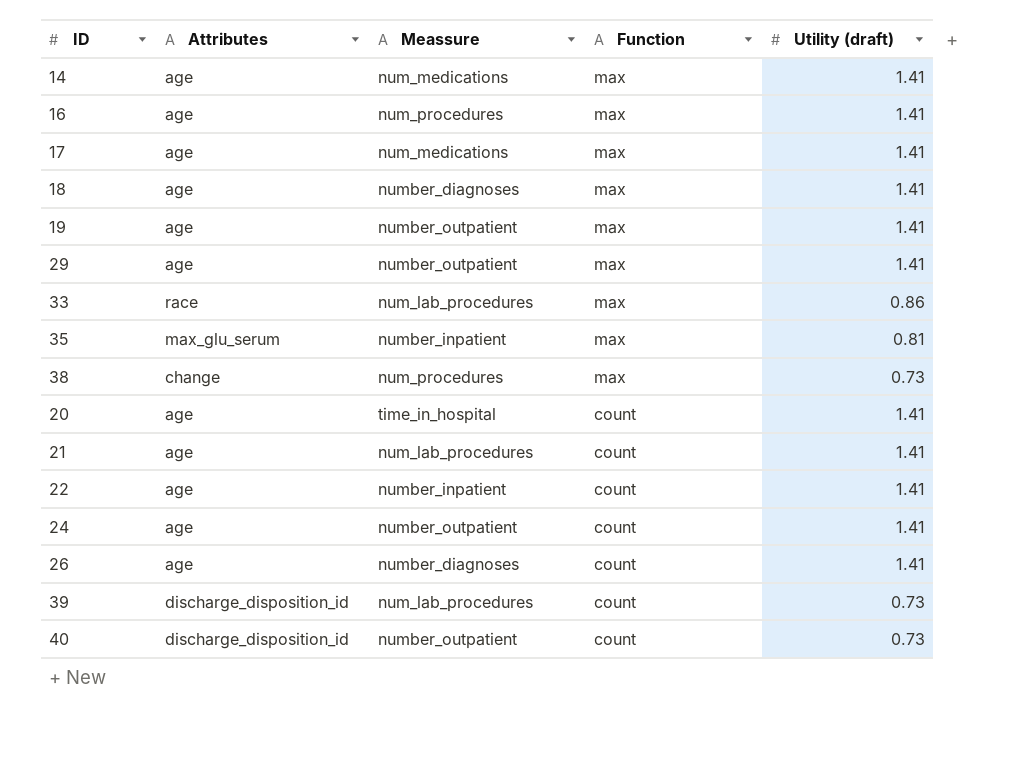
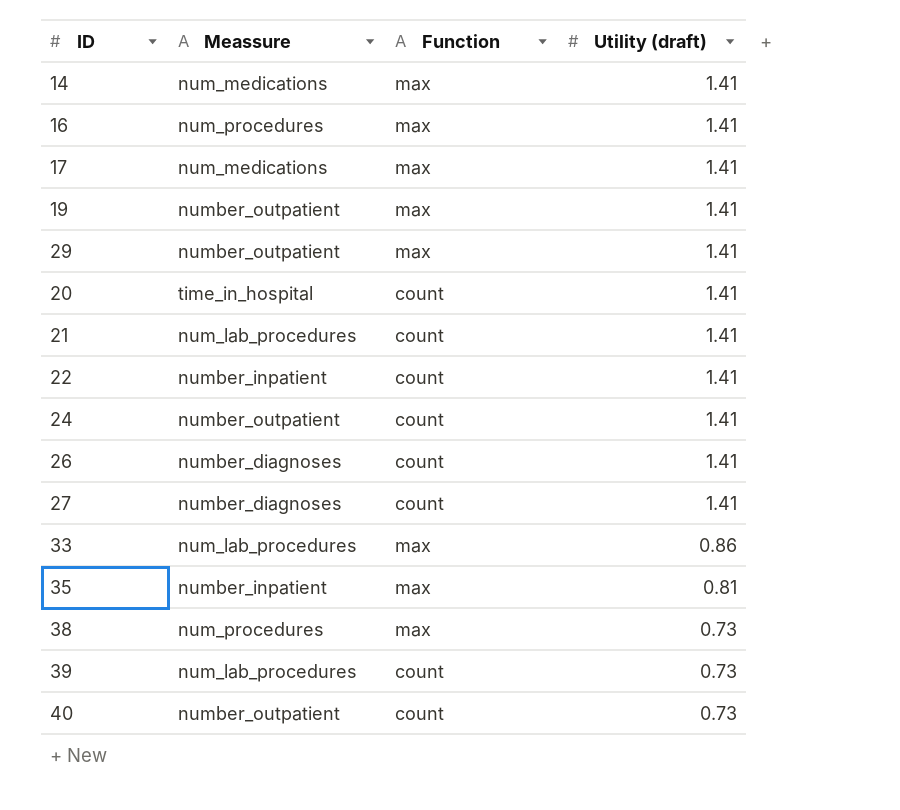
row order: Function descending -> Utility (draft) descending
column Attributes | position: 2 -> none
row 18: age | number_diagnoses | max | 1.41 -> none
row 27: none -> number_diagnoses | count | 1.41

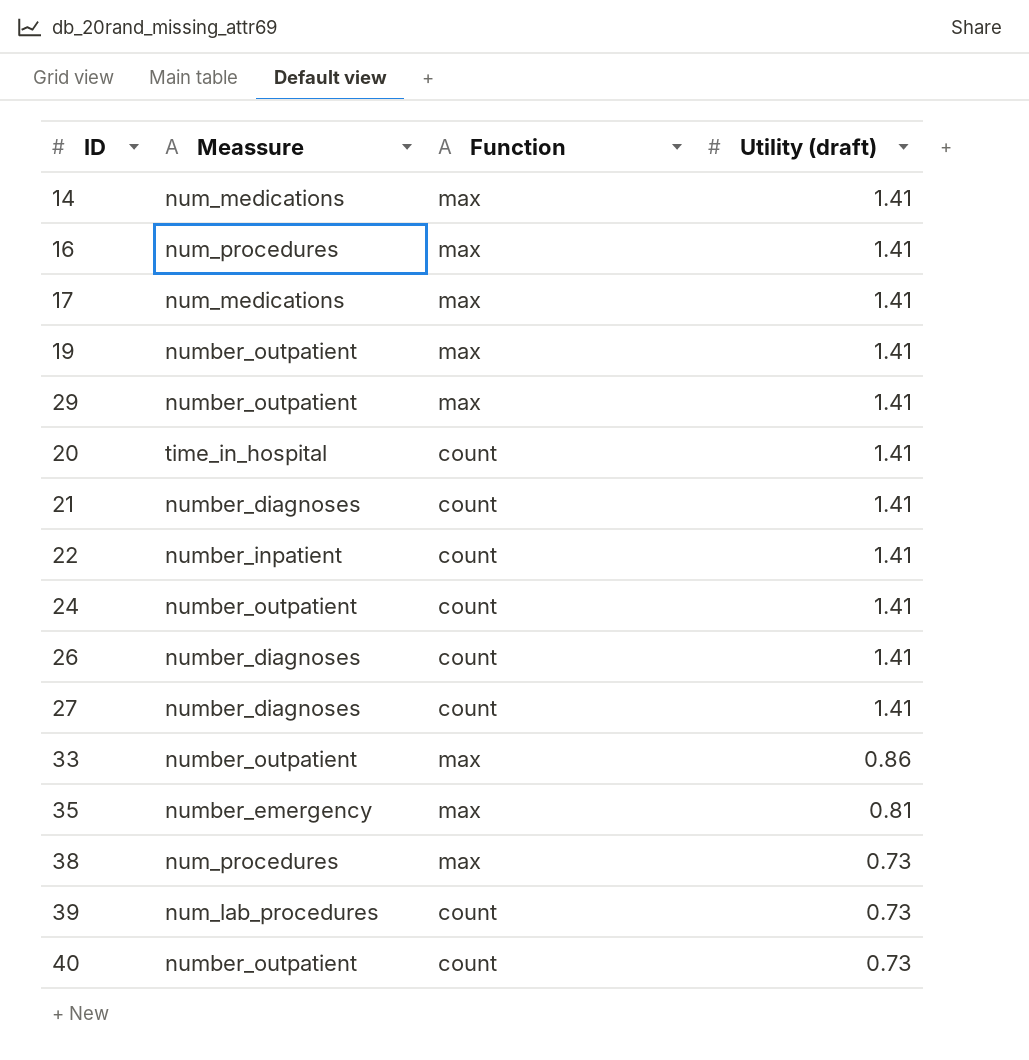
21 | Meassure: num_lab_procedures -> number_diagnoses
33 | Meassure: num_lab_procedures -> number_outpatient
35 | Meassure: number_inpatient -> number_emergency

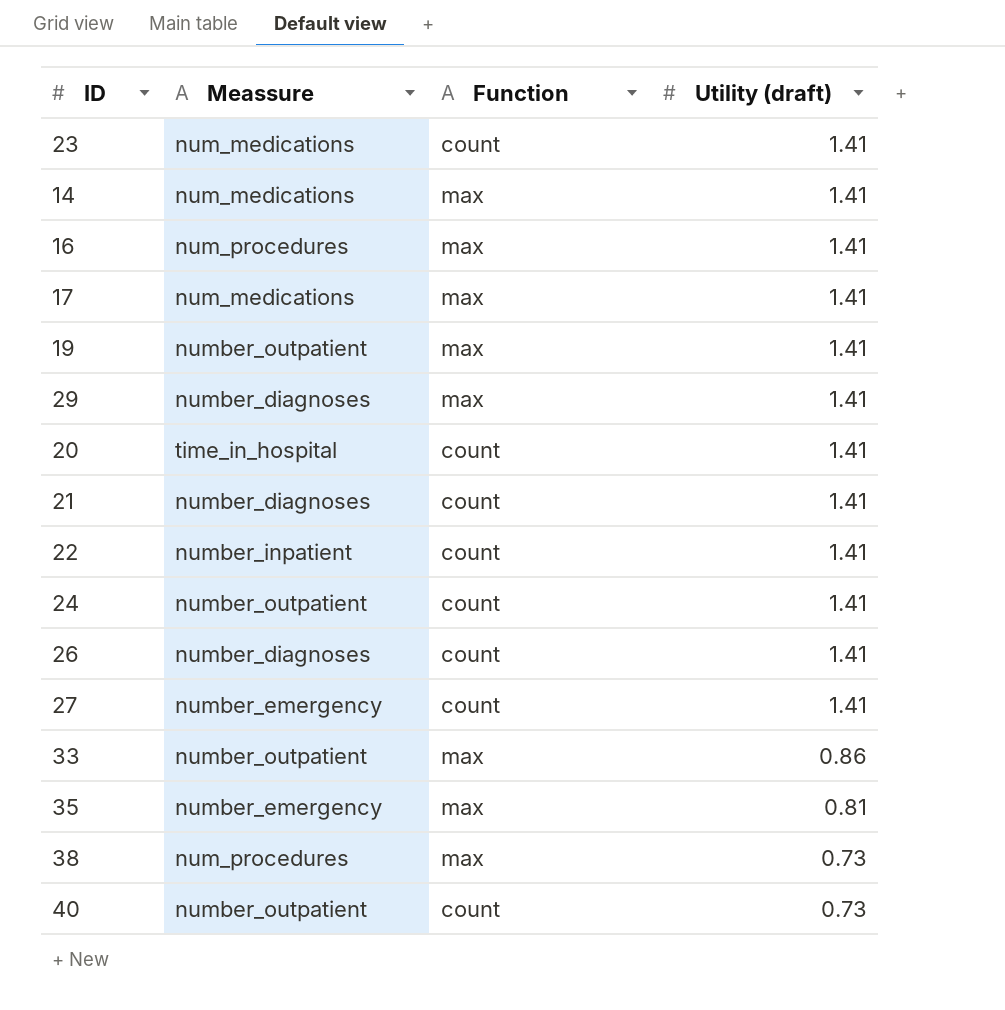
row 39: num_lab_procedures | count | 0.73 -> none
row 23: none -> num_medications | count | 1.41
29 | Meassure: number_outpatient -> number_diagnoses
27 | Meassure: number_diagnoses -> number_emergency

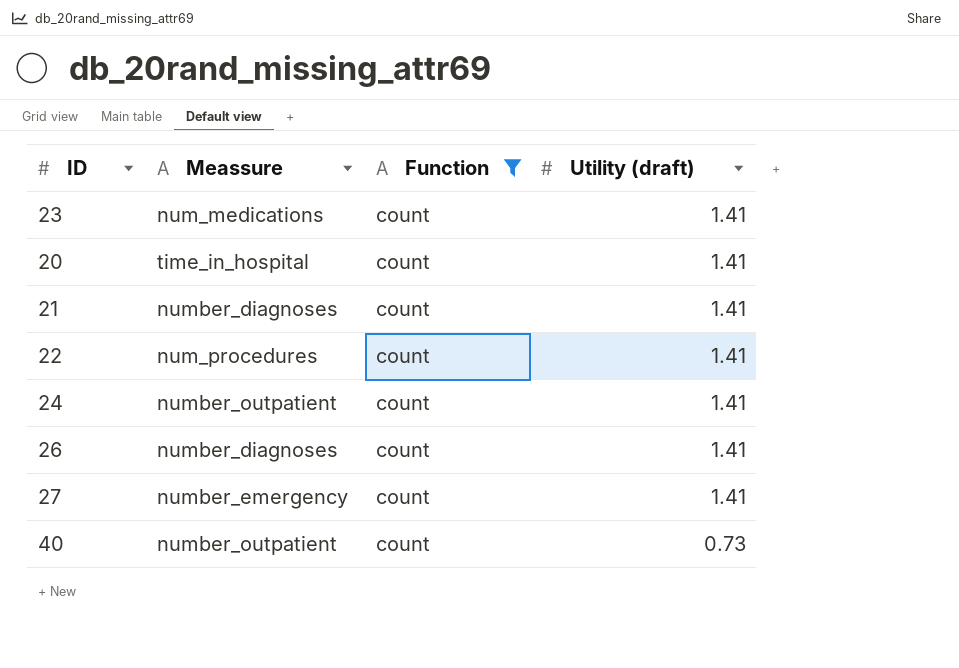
filter: none -> Function = count
22 | Meassure: number_inpatient -> num_procedures

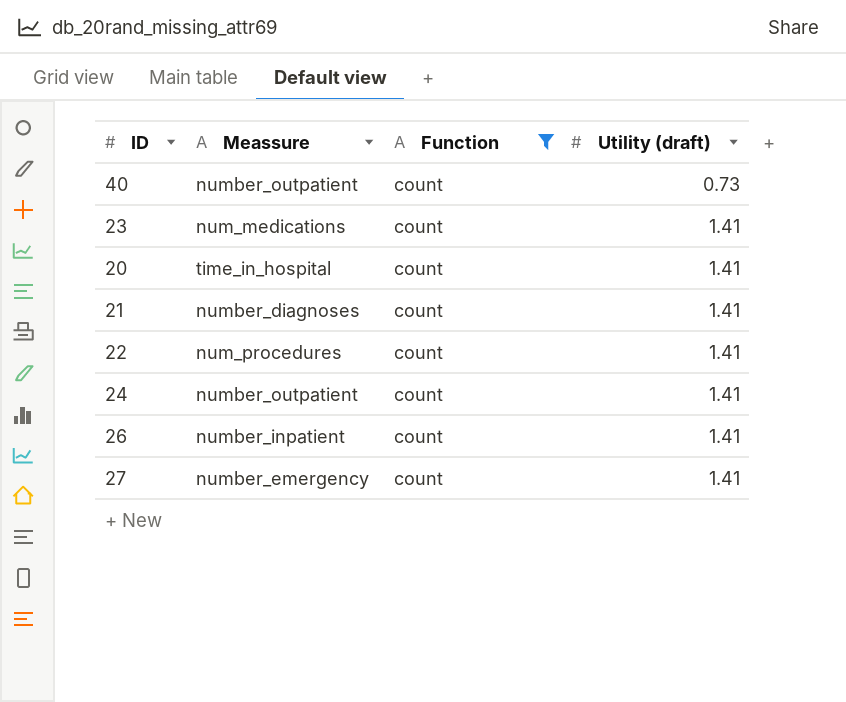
row order: Utility (draft) descending -> Utility (draft) ascending
26 | Meassure: number_diagnoses -> number_inpatient

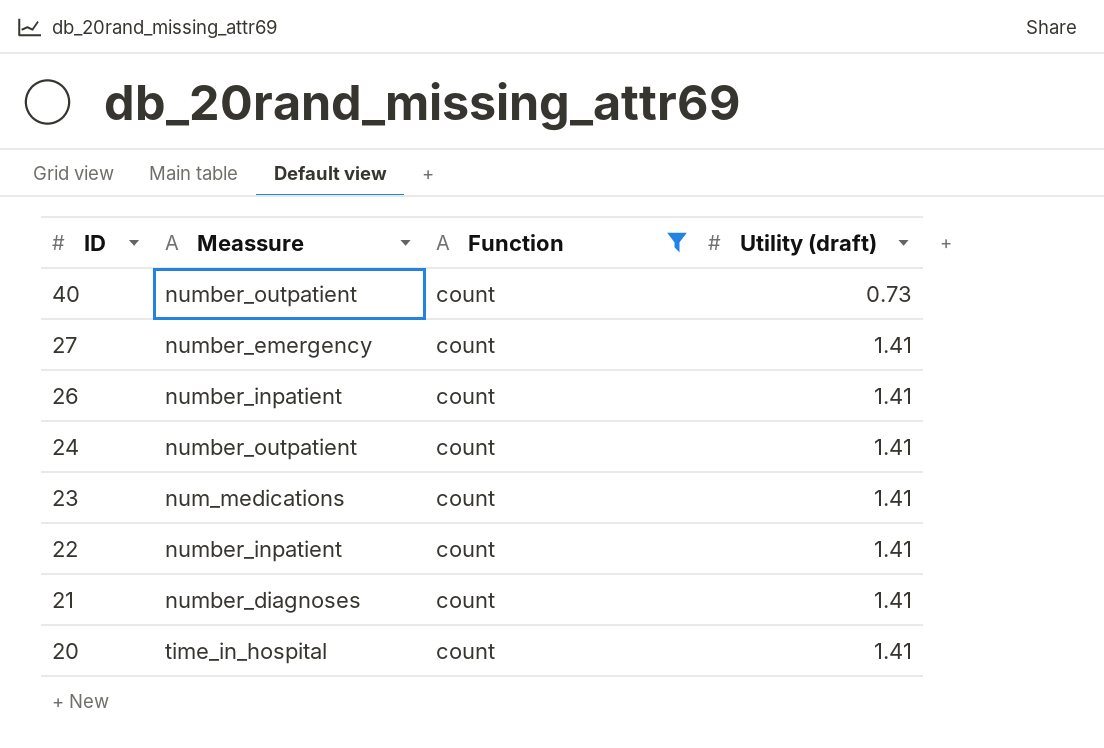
row order: Utility (draft) ascending -> ID descending
22 | Meassure: num_procedures -> number_inpatient

